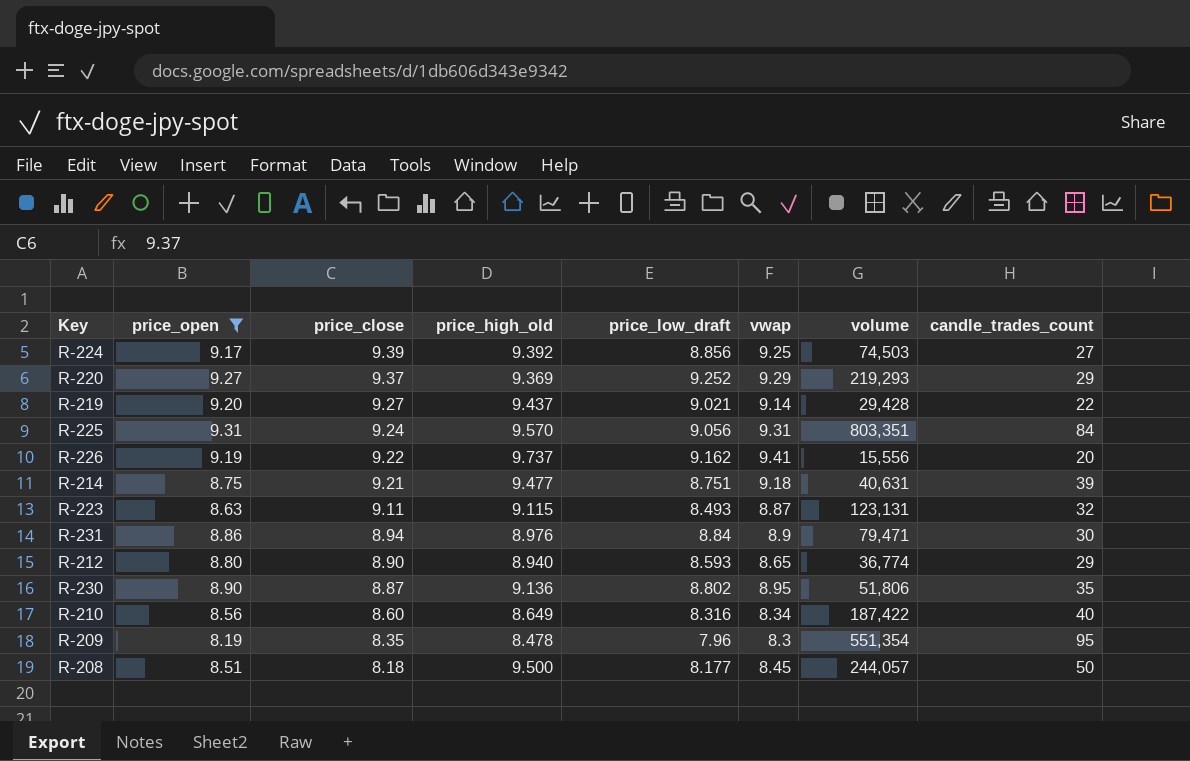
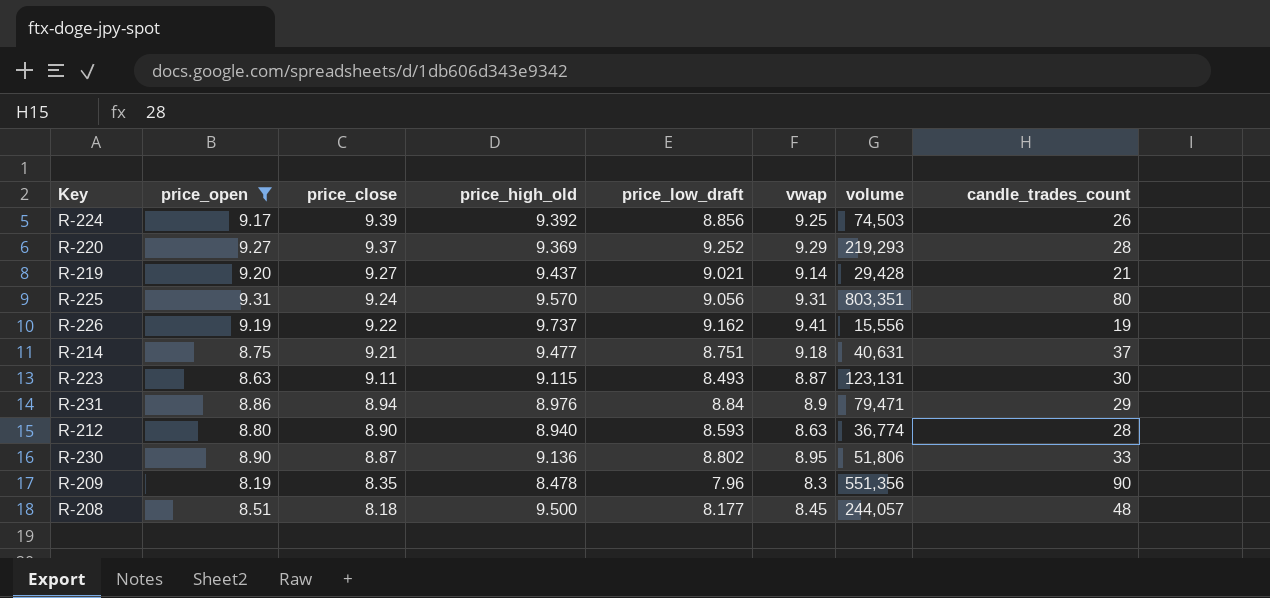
row R-210: 8.56 | 8.60 | 8.649 | 8.316 | 8.34 | 187,422 | 40 -> none
R-224 | candle_trades_count: 27 -> 26
R-220 | candle_trades_count: 29 -> 28
R-219 | candle_trades_count: 22 -> 21
R-225 | candle_trades_count: 84 -> 80
R-226 | candle_trades_count: 20 -> 19
R-214 | candle_trades_count: 39 -> 37
R-223 | candle_trades_count: 32 -> 30
R-231 | candle_trades_count: 30 -> 29
R-212 | vwap: 8.65 -> 8.63
R-212 | candle_trades_count: 29 -> 28
R-230 | candle_trades_count: 35 -> 33
R-209 | volume: 551,354 -> 551,356
R-209 | candle_trades_count: 95 -> 90
R-208 | candle_trades_count: 50 -> 48

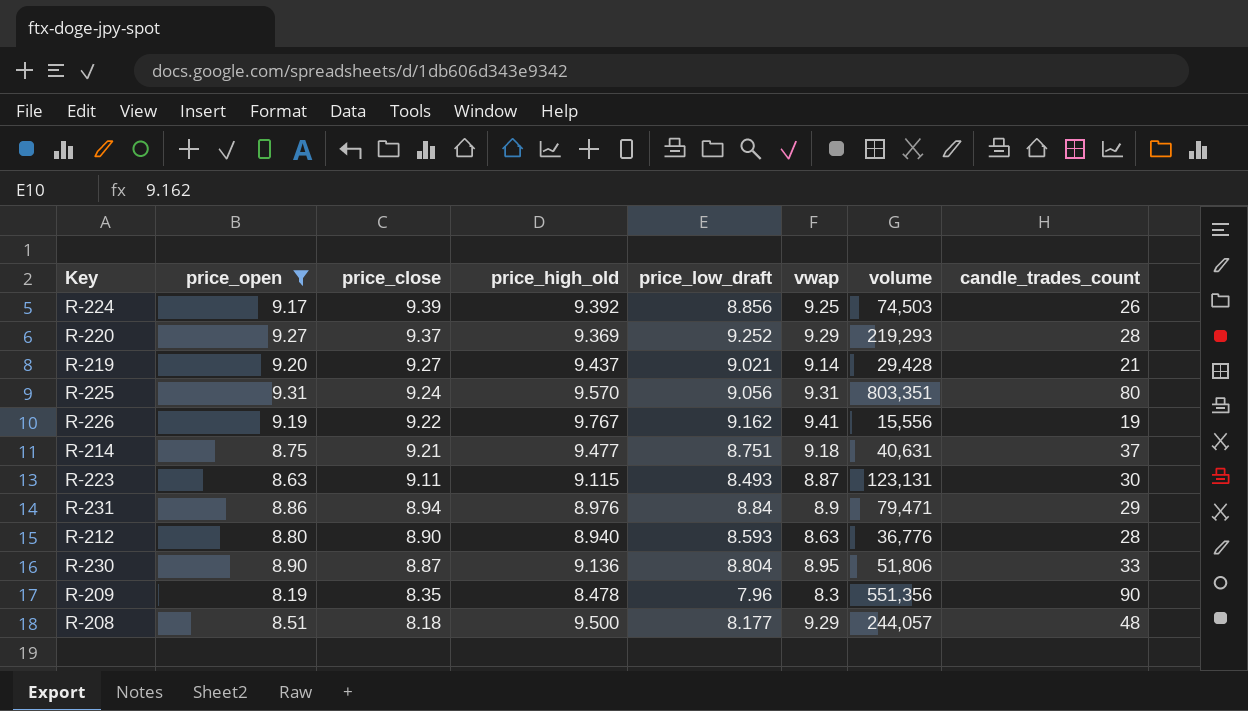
R-226 | price_high_old: 9.737 -> 9.767
R-212 | volume: 36,774 -> 36,776
R-230 | price_low_draft: 8.802 -> 8.804
R-208 | vwap: 8.45 -> 9.29

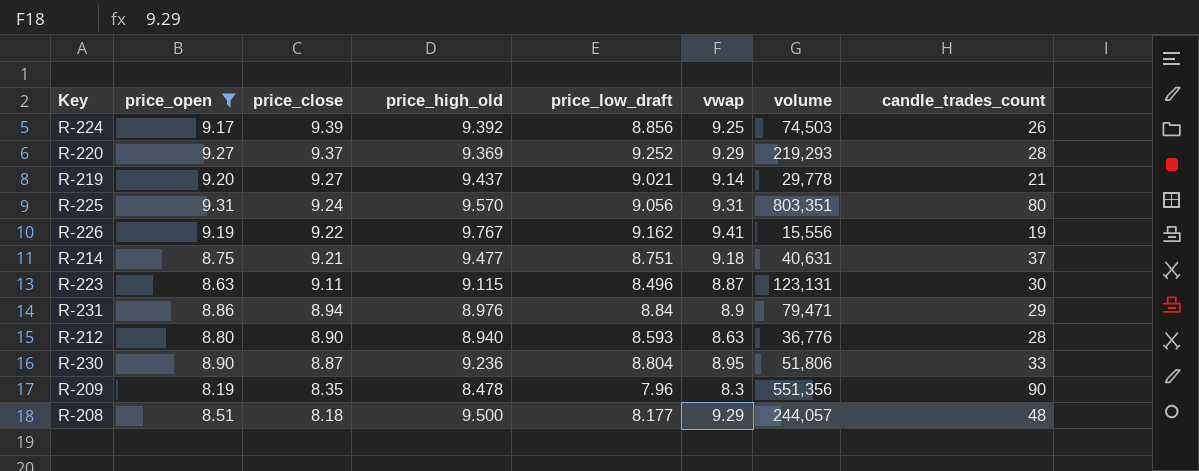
R-219 | volume: 29,428 -> 29,778
R-223 | price_low_draft: 8.493 -> 8.496
R-230 | price_high_old: 9.136 -> 9.236

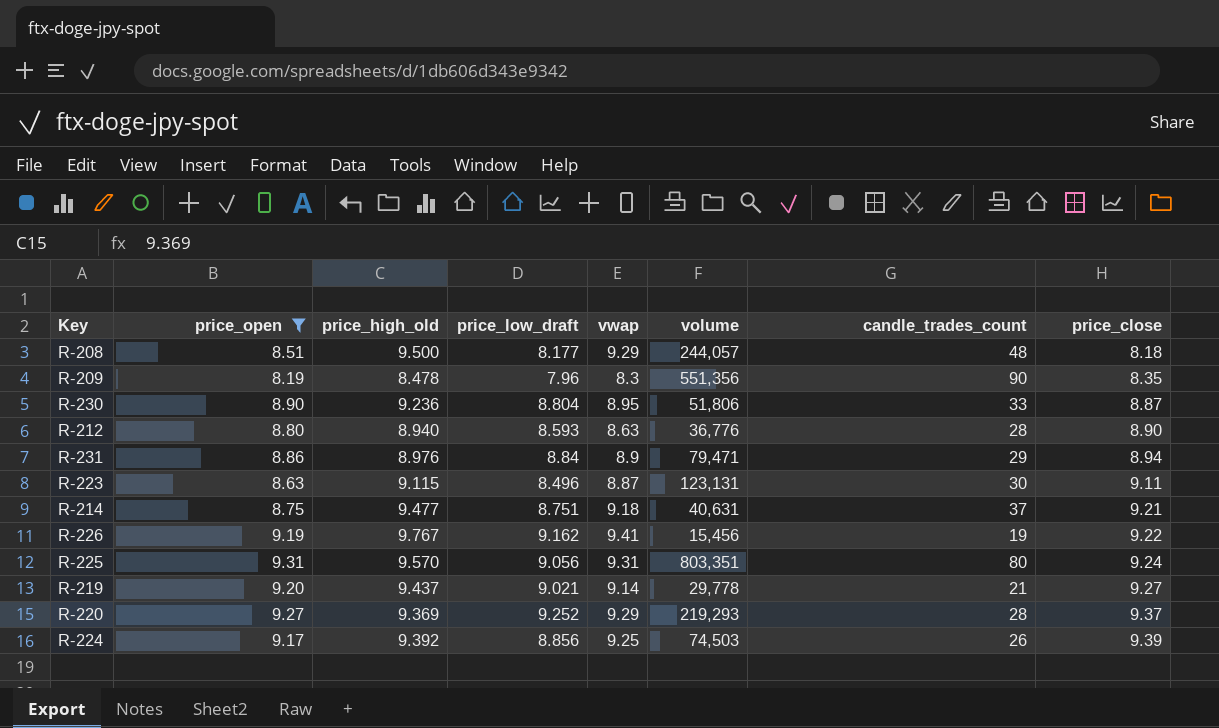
row order: price_close descending -> price_close ascending
column price_close | position: 3 -> 8
R-226 | volume: 15,556 -> 15,456

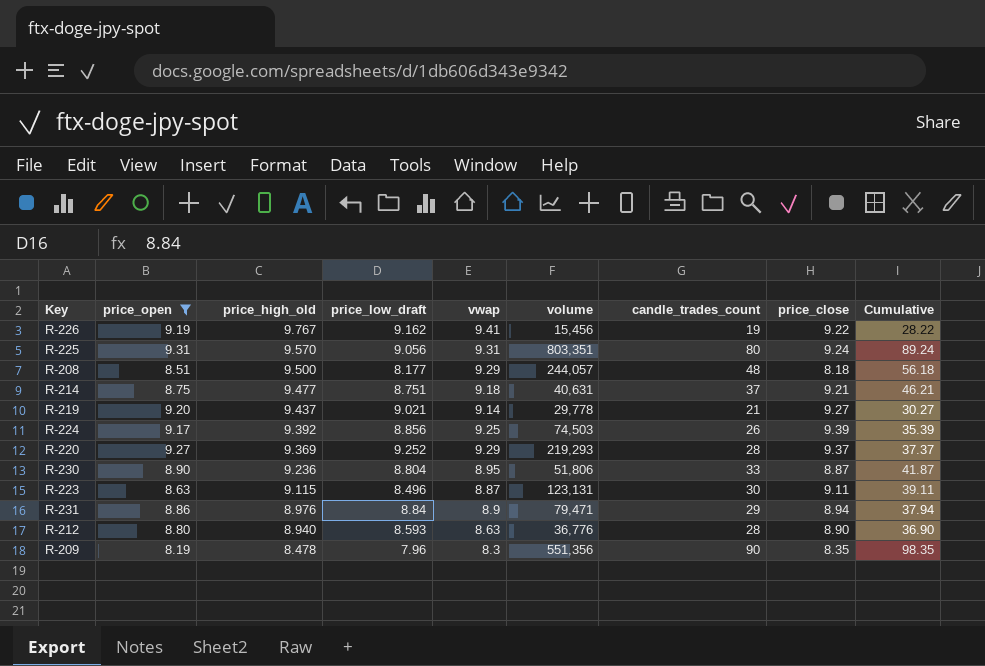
row order: price_close ascending -> price_high_old descending
column Cumulative | formula: none -> [candle_trades_count] + [price_close]

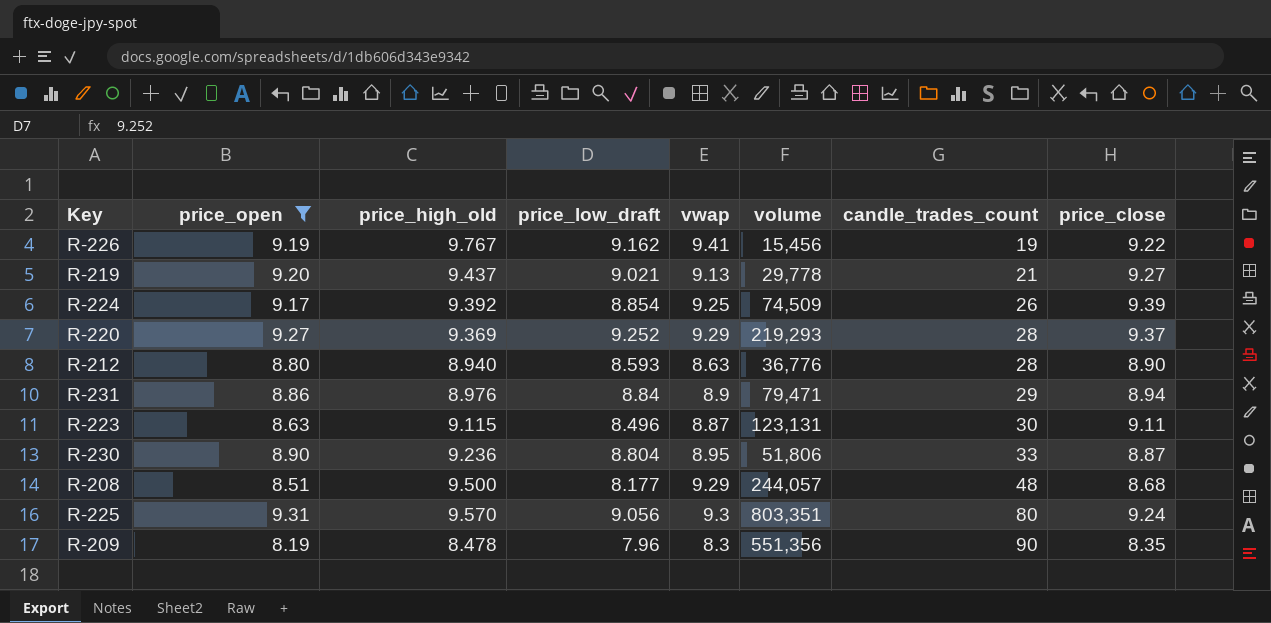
row order: price_high_old descending -> candle_trades_count ascending
column Cumulative | formula: [candle_trades_count] + [price_close] -> none
row R-214: 8.75 | 9.477 | 8.751 | 9.18 | 40,631 | 37 | 9.21 | 46.21 -> none
R-219 | vwap: 9.14 -> 9.13
R-224 | price_low_draft: 8.856 -> 8.854
R-224 | volume: 74,503 -> 74,509
R-208 | price_close: 8.18 -> 8.68
R-225 | vwap: 9.31 -> 9.3

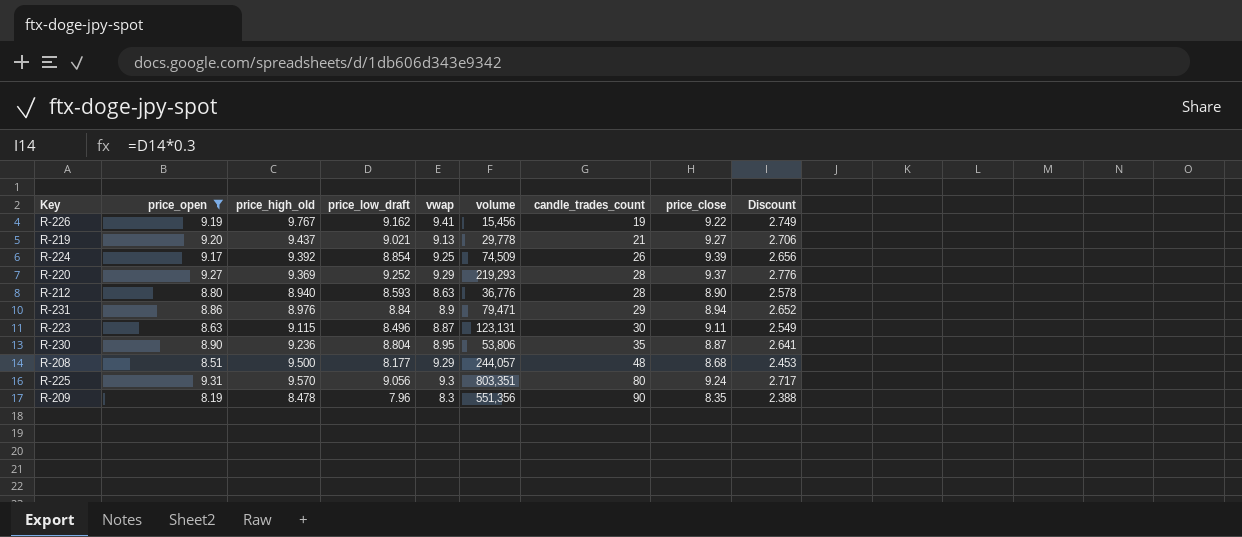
column Discount | formula: none -> [price_low_draft] * 0.3
R-230 | volume: 51,806 -> 53,806
R-230 | candle_trades_count: 33 -> 35

